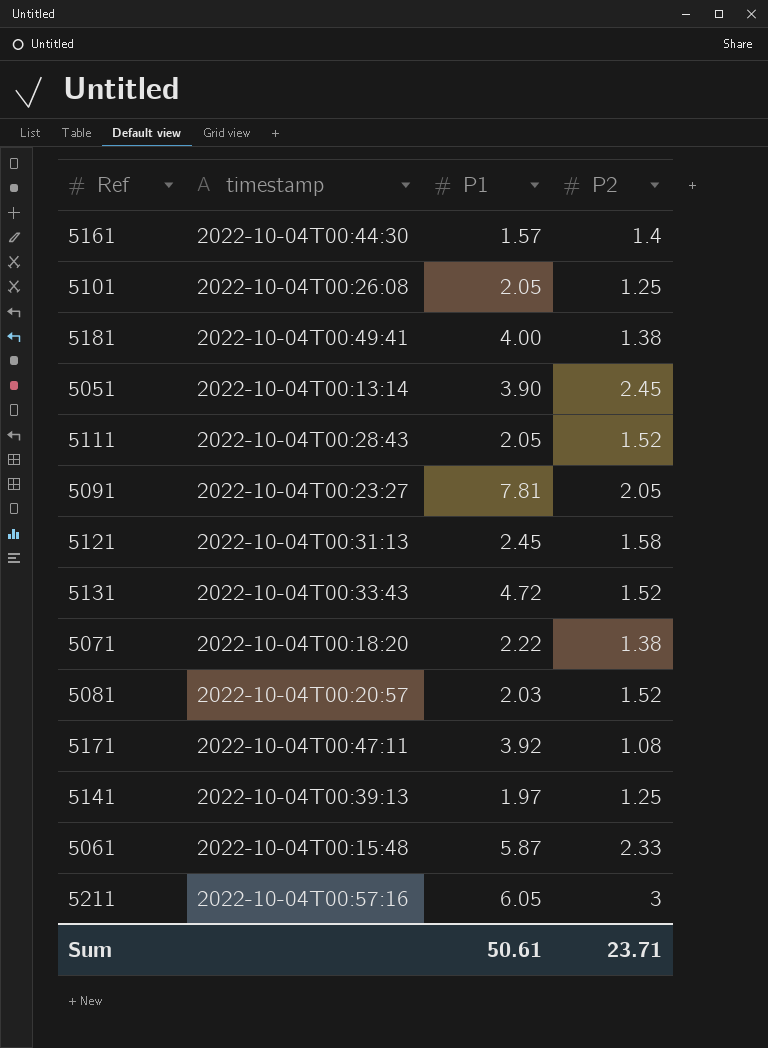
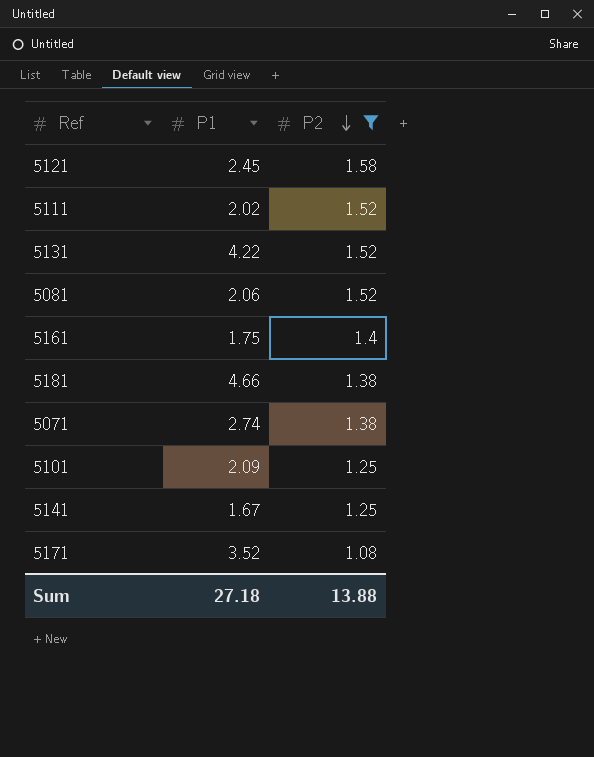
filter: none -> P2 <= 1.58
row order: none -> P2 descending
column timestamp | position: 2 -> none
5111 | P1: 2.05 -> 2.02
5131 | P1: 4.72 -> 4.22
5081 | P1: 2.03 -> 2.06
5161 | P1: 1.57 -> 1.75
5181 | P1: 4.00 -> 4.66
5071 | P1: 2.22 -> 2.74
5101 | P1: 2.05 -> 2.09
5141 | P1: 1.97 -> 1.67
5171 | P1: 3.92 -> 3.52
Sum | P1: 50.61 -> 27.18
Sum | P2: 23.71 -> 13.88

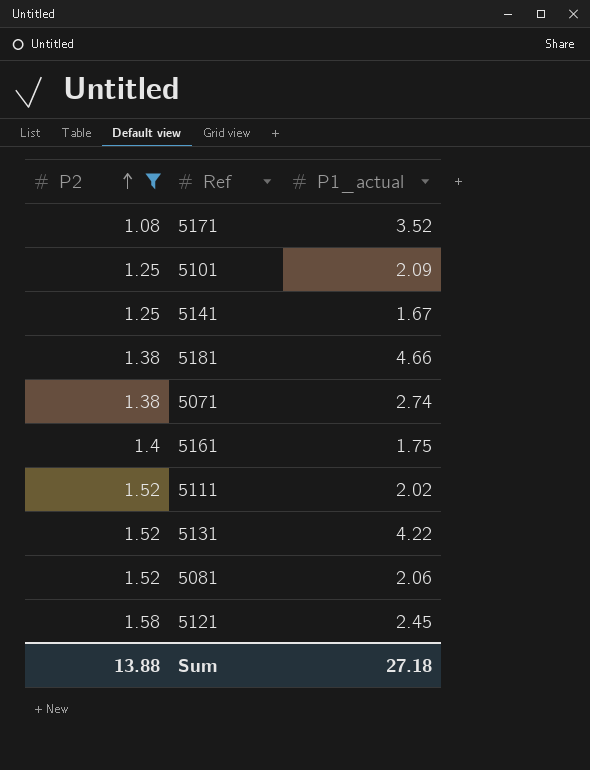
row order: P2 descending -> P2 ascending
column P2 | position: 3 -> 1
column name: P1 -> P1_actual

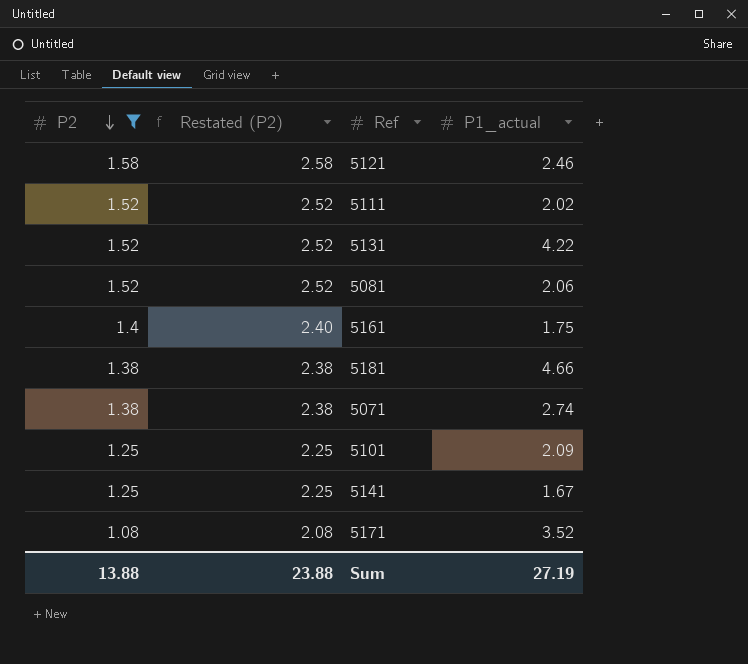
row order: P2 ascending -> P2 descending
column Restated (P2) | formula: none -> [P2] + 1
5121 | P1_actual: 2.45 -> 2.46
Sum | P1_actual: 27.18 -> 27.19

